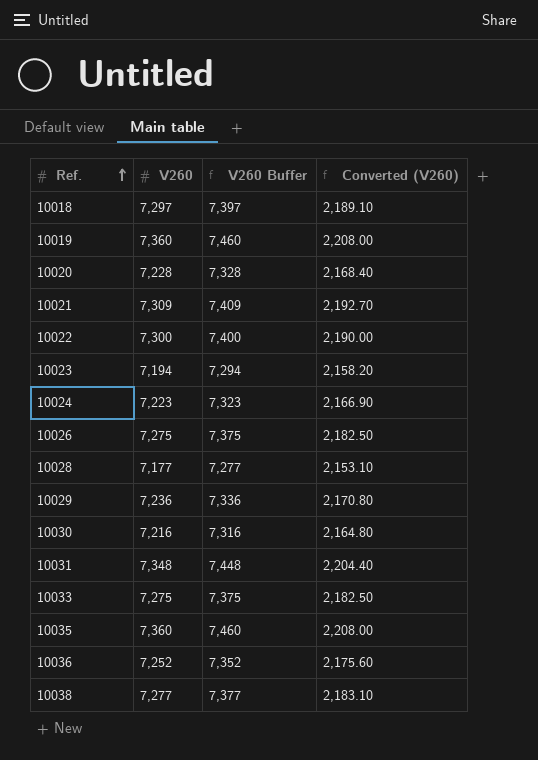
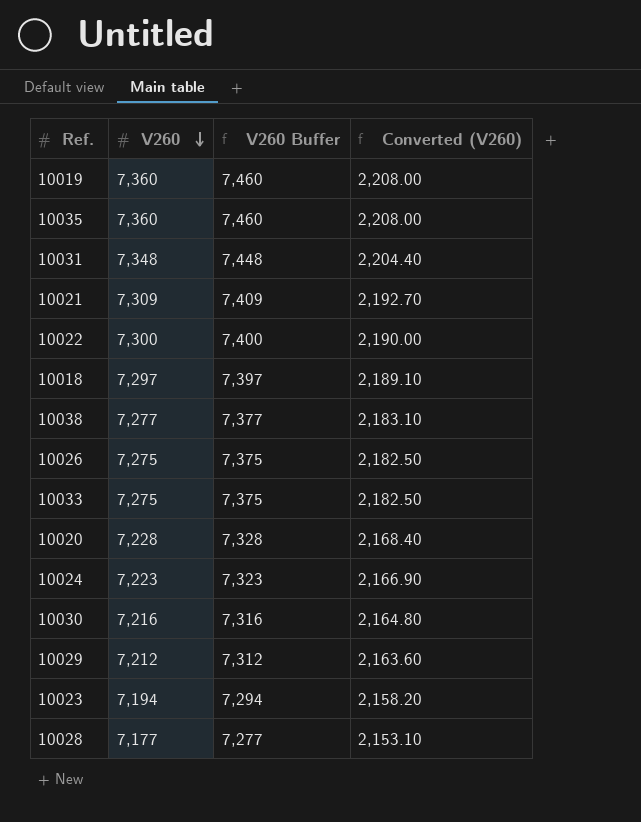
row order: Ref. ascending -> V260 descending
row 10036: 7,252 | 7,352 | 2,175.60 -> none
10029 | V260: 7,236 -> 7,212
10029 | V260 Buffer: 7,336 -> 7,312
10029 | Converted (V260): 2,170.80 -> 2,163.60

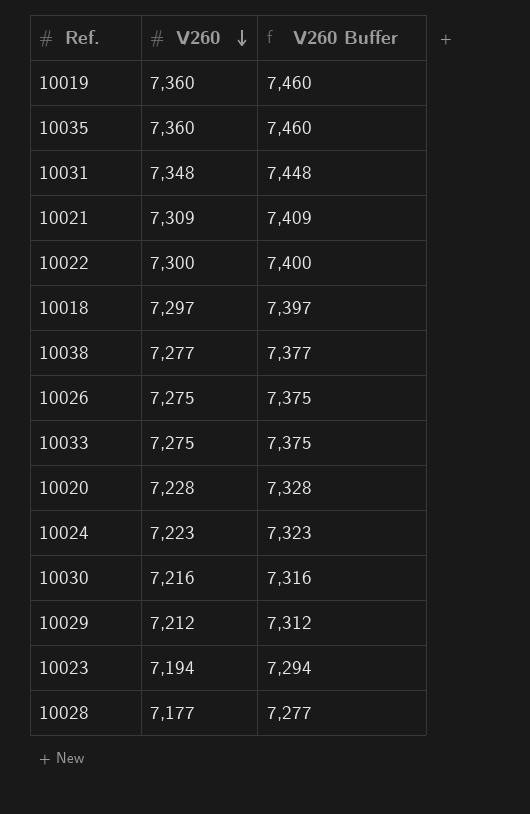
column Converted (V260) | formula: [V260] * 0.3 -> none

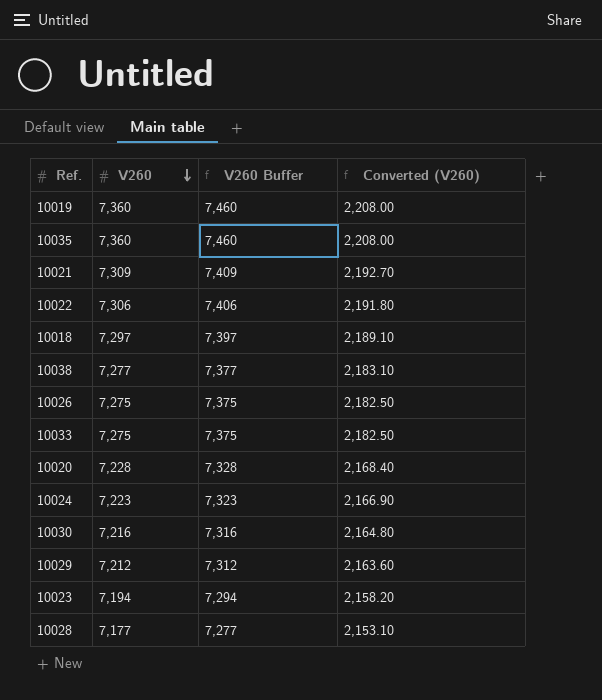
column Converted (V260) | formula: none -> [V260] * 0.3
row 10031: 7,348 | 7,448 -> none
10022 | V260: 7,300 -> 7,306
10022 | V260 Buffer: 7,400 -> 7,406

